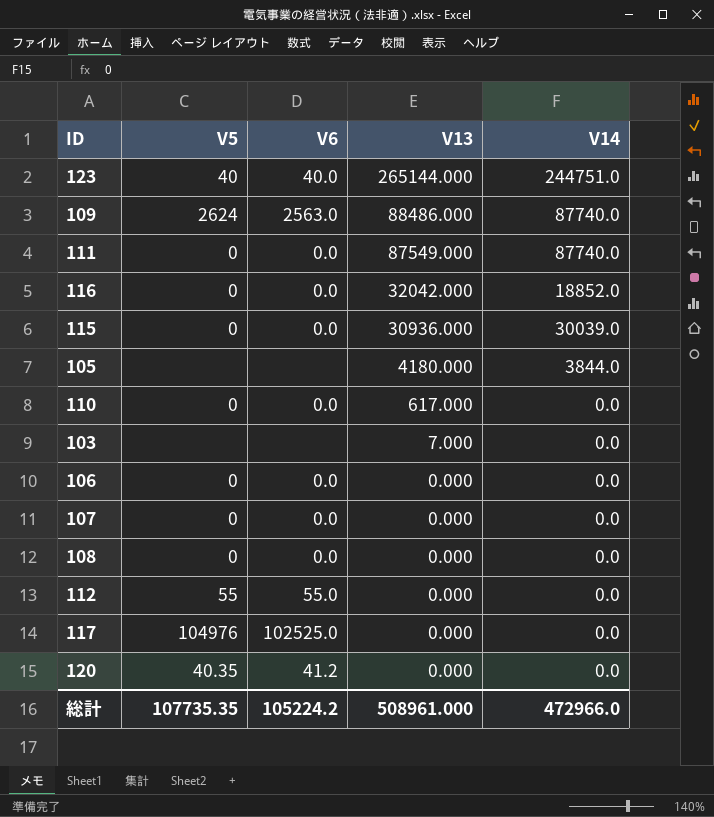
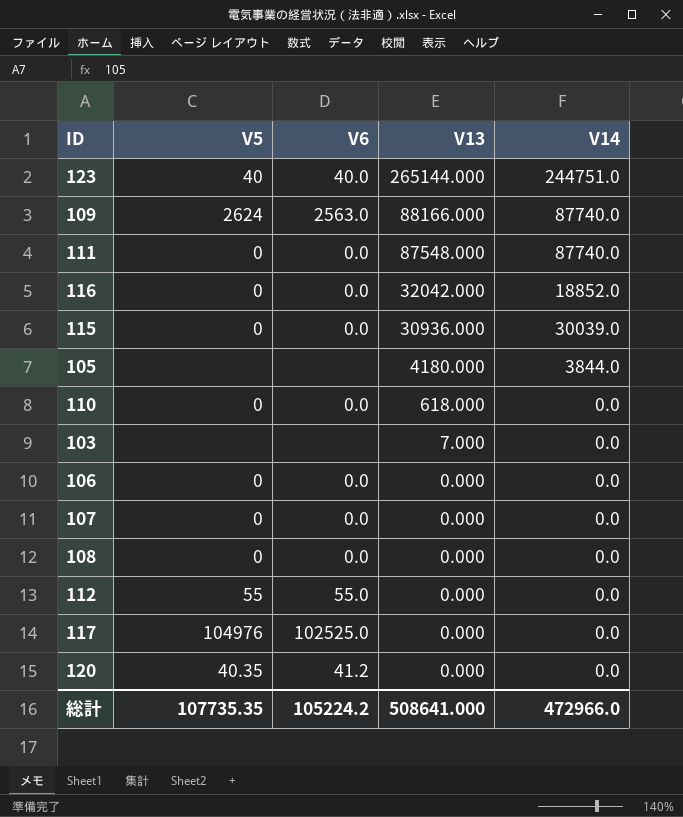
109 | V13: 88486.000 -> 88166.000
111 | V13: 87549.000 -> 87548.000
110 | V13: 617.000 -> 618.000
総計 | V13: 508961.000 -> 508641.000

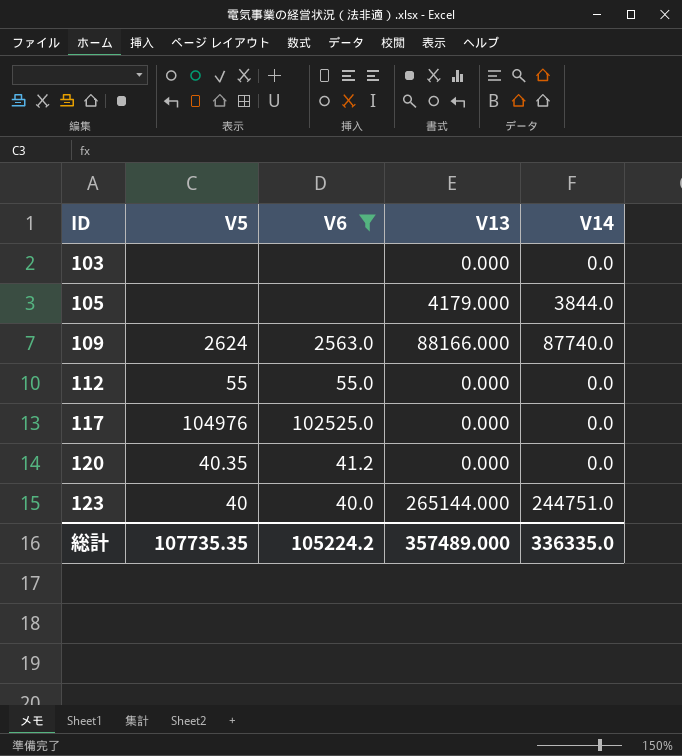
filter: none -> V6 != 0.0
row order: V13 descending -> ID ascending
103 | V13: 7.000 -> 0.000
105 | V13: 4180.000 -> 4179.000
総計 | V13: 508641.000 -> 357489.000
総計 | V14: 472966.0 -> 336335.0

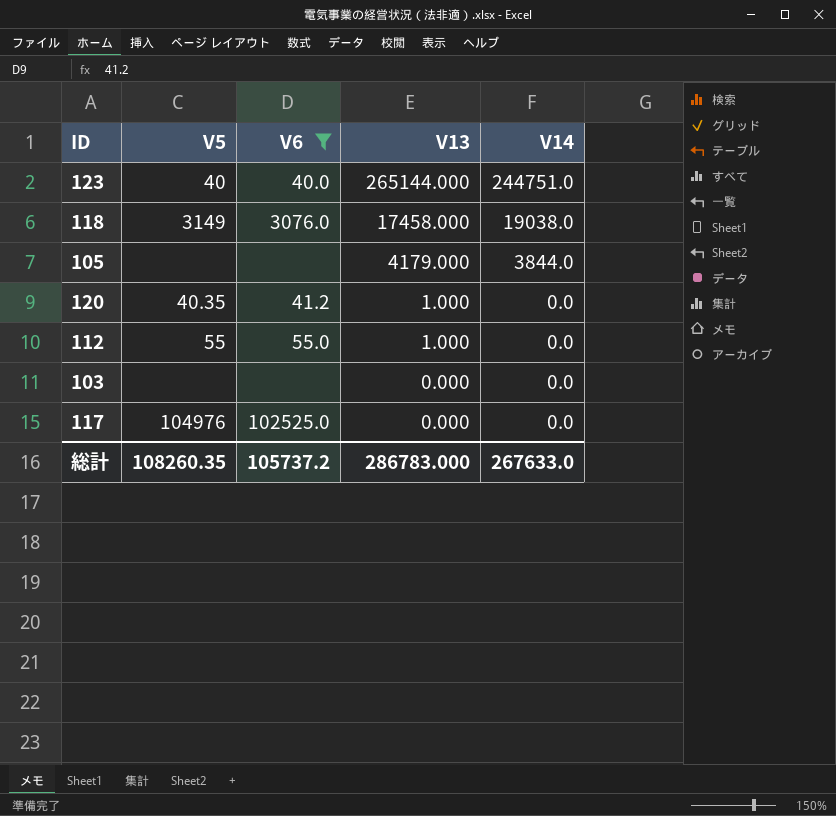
row order: ID ascending -> V13 descending
row 109: 2624 | 2563.0 | 88166.000 | 87740.0 -> none
row 118: none -> 3149 | 3076.0 | 17458.000 | 19038.0
120 | V13: 0.000 -> 1.000
112 | V13: 0.000 -> 1.000
総計 | V5: 107735.35 -> 108260.35
総計 | V6: 105224.2 -> 105737.2
総計 | V13: 357489.000 -> 286783.000
総計 | V14: 336335.0 -> 267633.0

